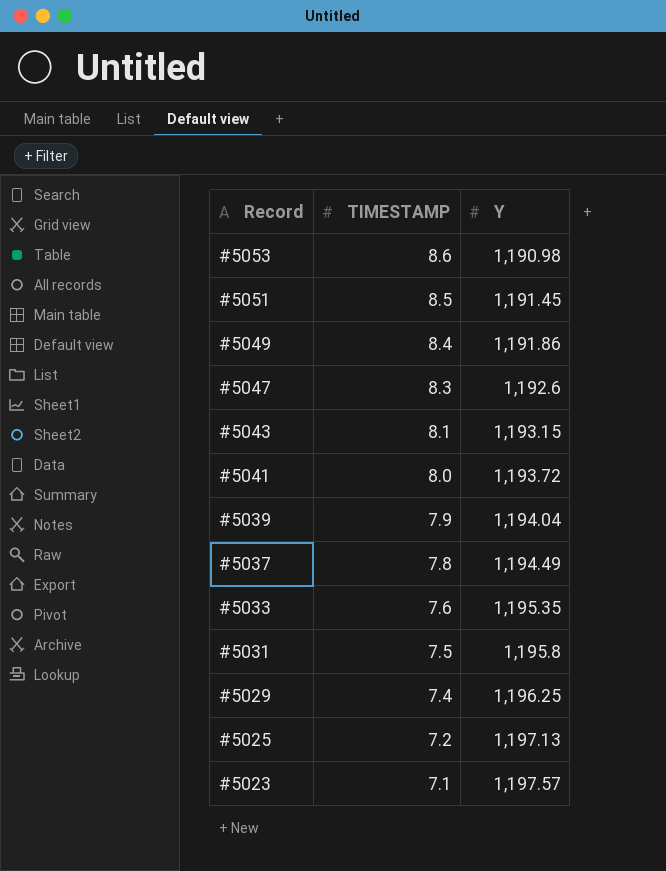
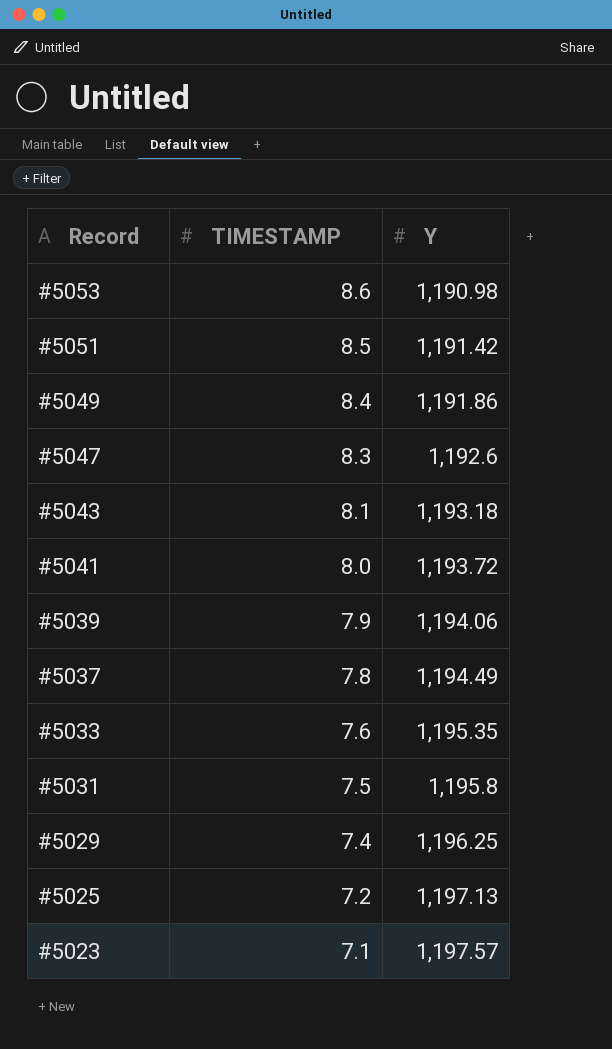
#5051 | Y: 1,191.45 -> 1,191.42
#5043 | Y: 1,193.15 -> 1,193.18
#5039 | Y: 1,194.04 -> 1,194.06

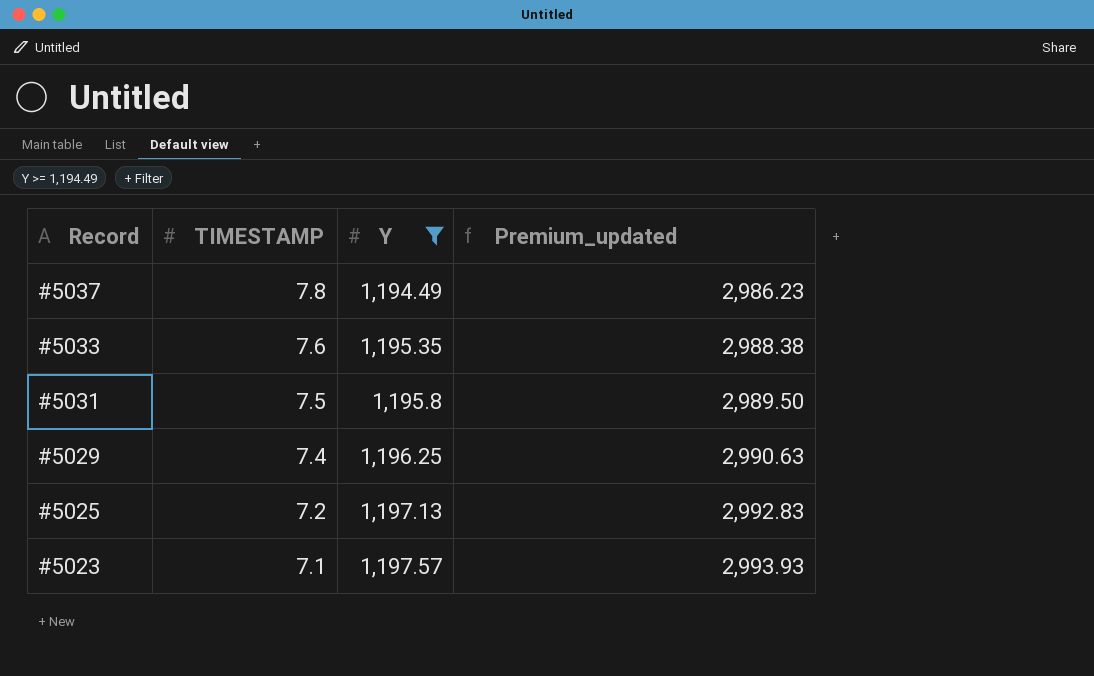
filter: none -> Y >= 1,194.49
column Premium_updated | formula: none -> [Y] * 2.5

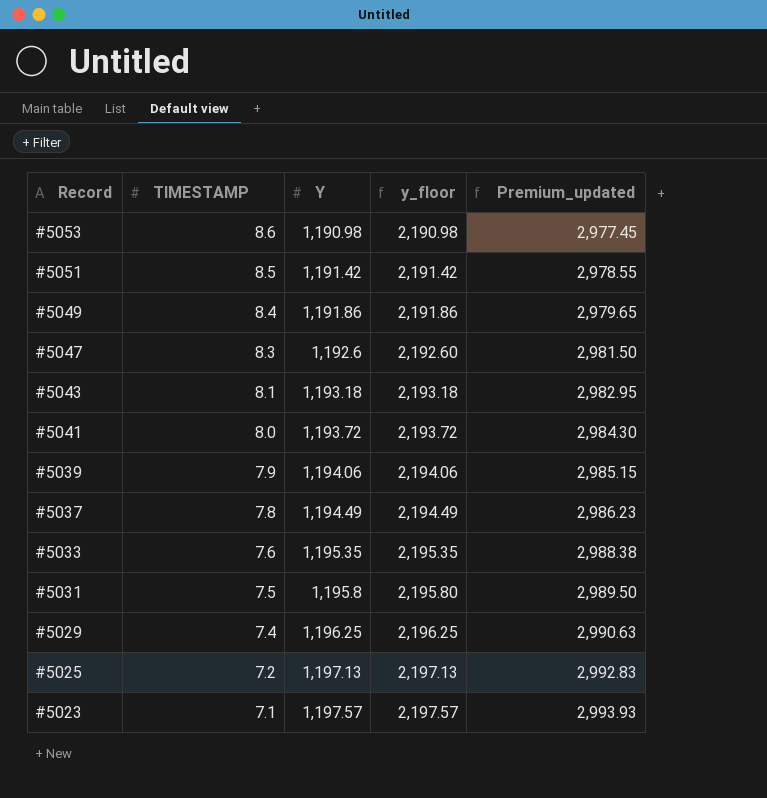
filter: Y >= 1,194.49 -> none
column y_floor | formula: none -> [Y] + 1000

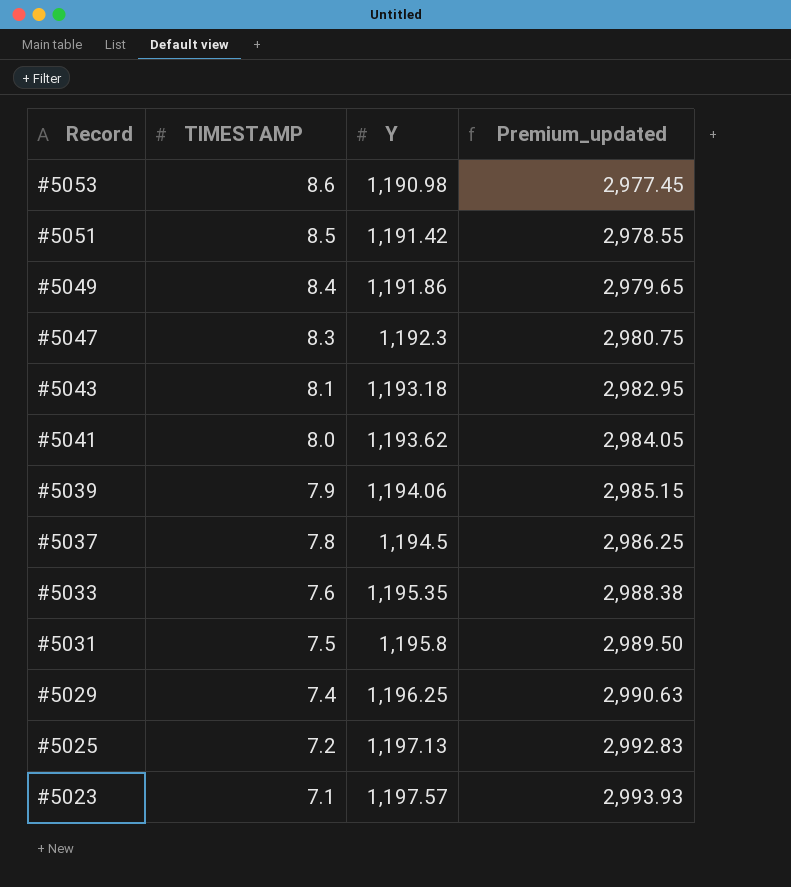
column y_floor | formula: [Y] + 1000 -> none
#5047 | Y: 1,192.6 -> 1,192.3
#5047 | Premium_updated: 2,981.50 -> 2,980.75
#5041 | Y: 1,193.72 -> 1,193.62
#5041 | Premium_updated: 2,984.30 -> 2,984.05
#5037 | Y: 1,194.49 -> 1,194.5
#5037 | Premium_updated: 2,986.23 -> 2,986.25

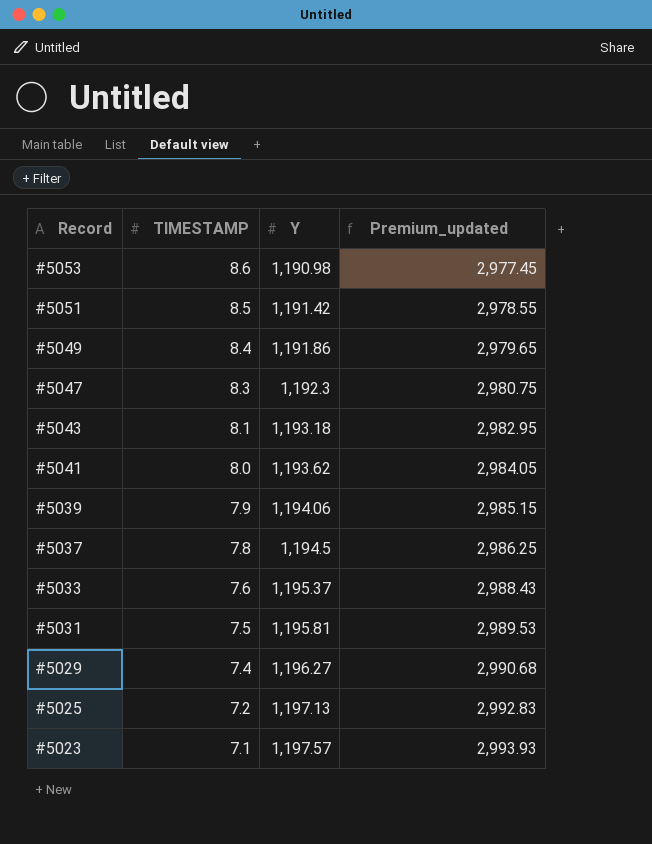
#5033 | Y: 1,195.35 -> 1,195.37
#5033 | Premium_updated: 2,988.38 -> 2,988.43
#5031 | Y: 1,195.8 -> 1,195.81
#5031 | Premium_updated: 2,989.50 -> 2,989.53
#5029 | Y: 1,196.25 -> 1,196.27
#5029 | Premium_updated: 2,990.63 -> 2,990.68

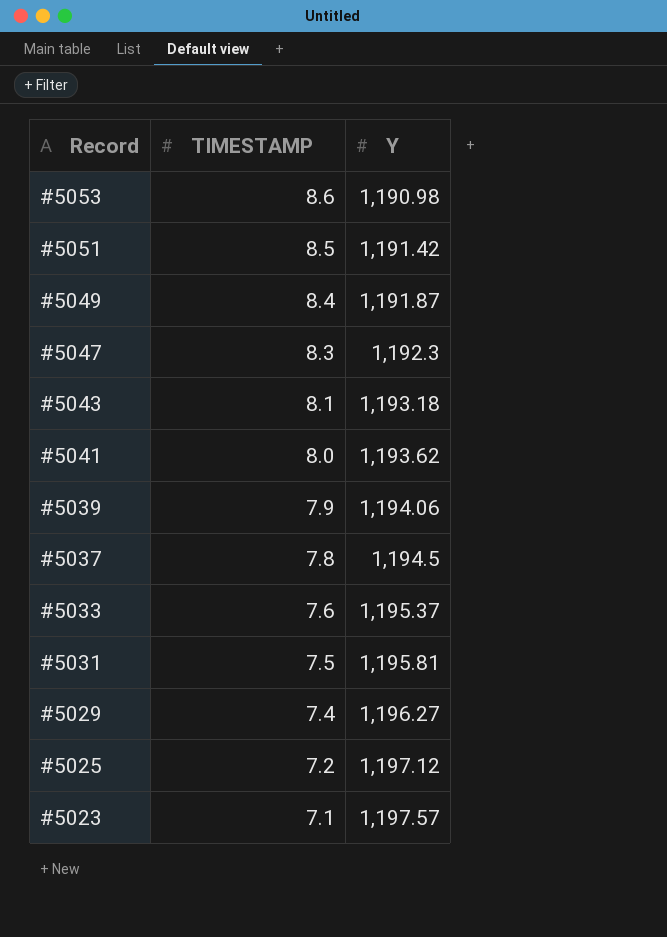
column Premium_updated | formula: [Y] * 2.5 -> none
#5049 | Y: 1,191.86 -> 1,191.87
#5025 | Y: 1,197.13 -> 1,197.12

